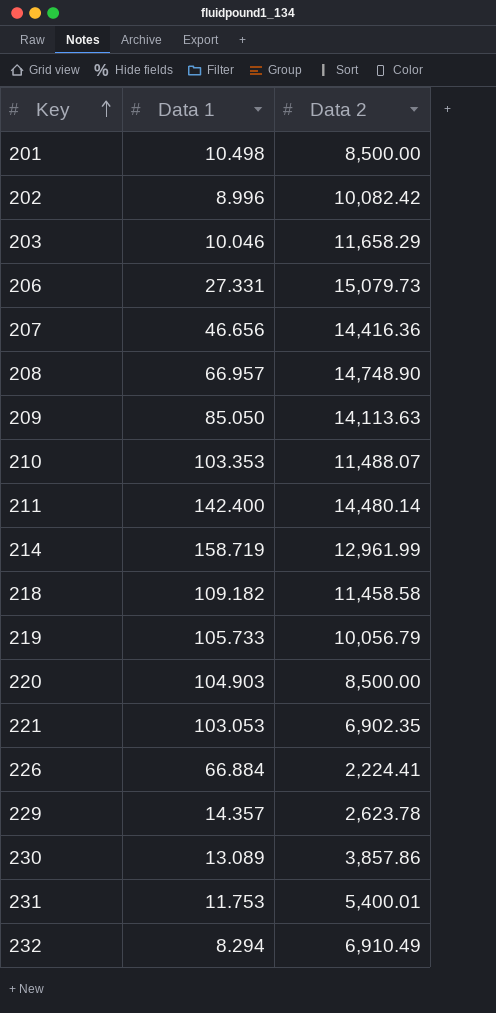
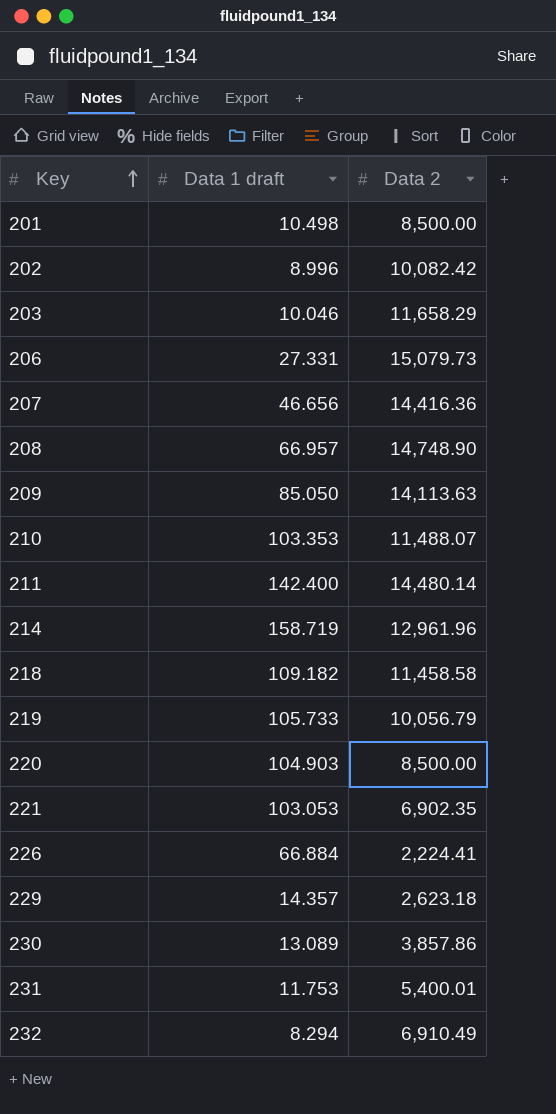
column name: Data 1 -> Data 1 draft
214 | Data 2: 12,961.99 -> 12,961.96
229 | Data 2: 2,623.78 -> 2,623.18

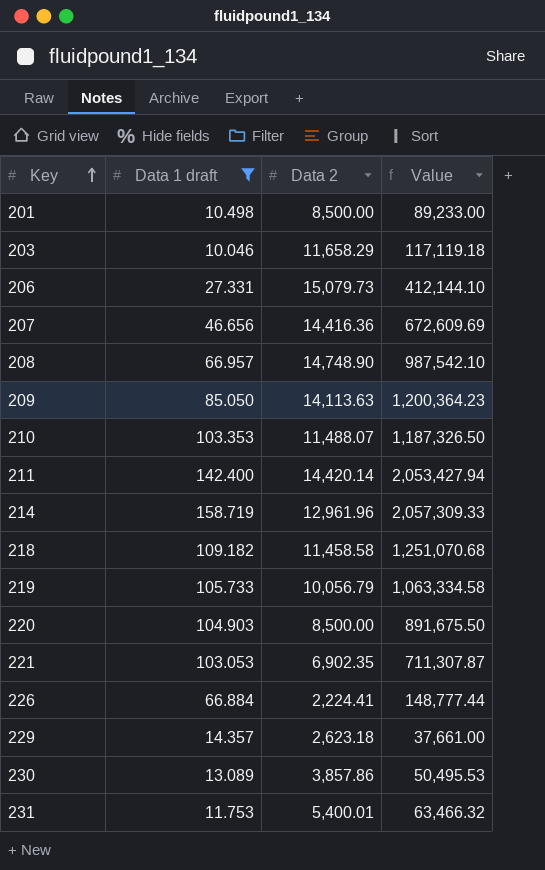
filter: none -> Data 1 draft >= 10.046
column Value | formula: none -> [Data 1 draft] * [Data 2]
211 | Data 2: 14,480.14 -> 14,420.14

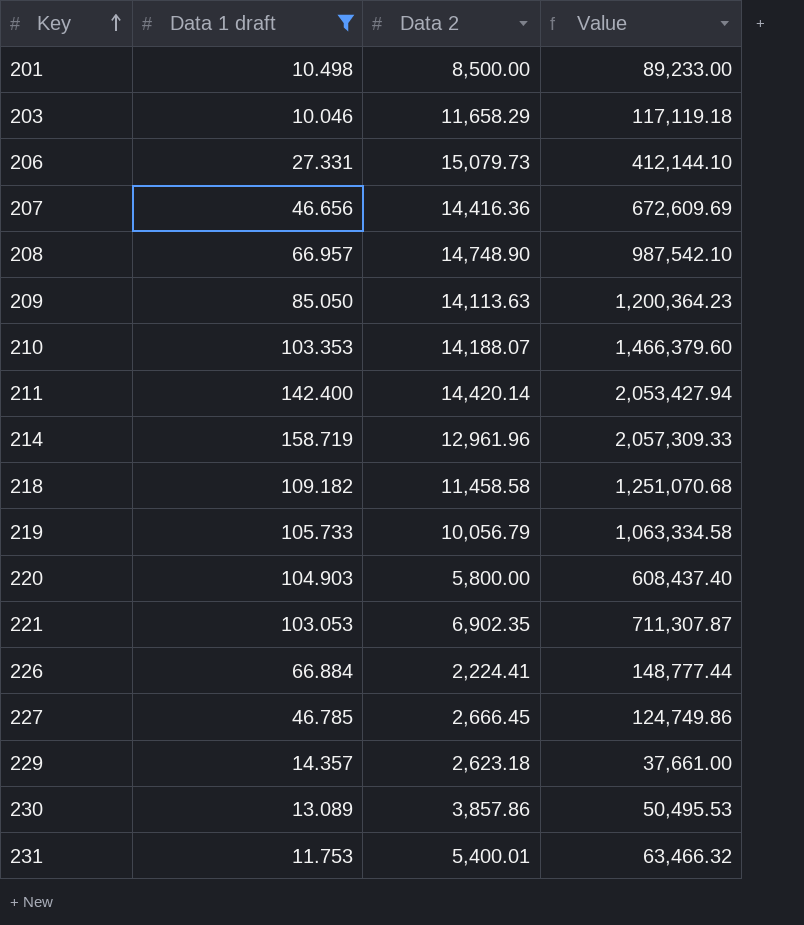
210 | Data 2: 11,488.07 -> 14,188.07
210 | Value: 1,187,326.50 -> 1,466,379.60
220 | Data 2: 8,500.00 -> 5,800.00
220 | Value: 891,675.50 -> 608,437.40
row 227: none -> 46.785 | 2,666.45 | 124,749.86

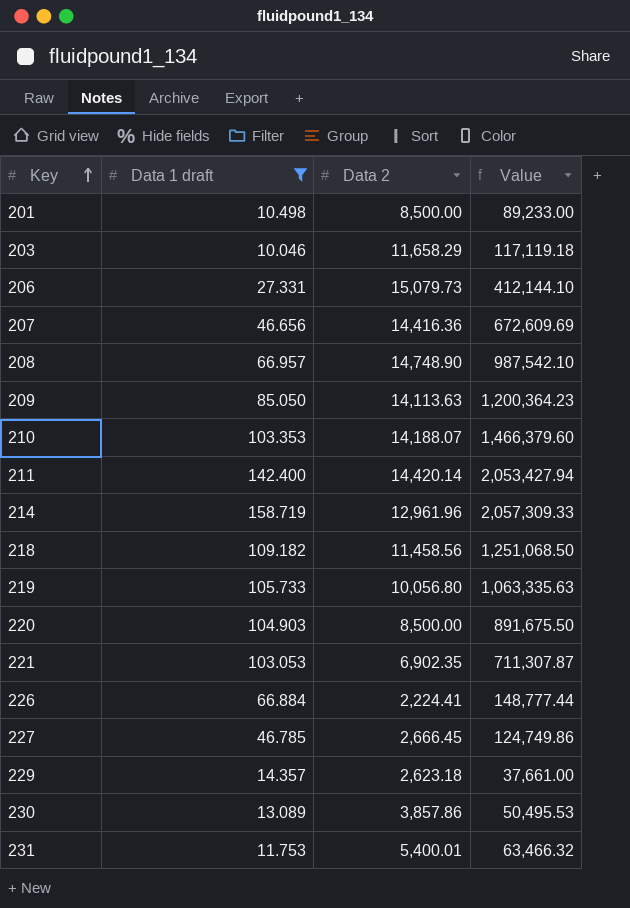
218 | Data 2: 11,458.58 -> 11,458.56
218 | Value: 1,251,070.68 -> 1,251,068.50
219 | Data 2: 10,056.79 -> 10,056.80
219 | Value: 1,063,334.58 -> 1,063,335.63
220 | Data 2: 5,800.00 -> 8,500.00
220 | Value: 608,437.40 -> 891,675.50

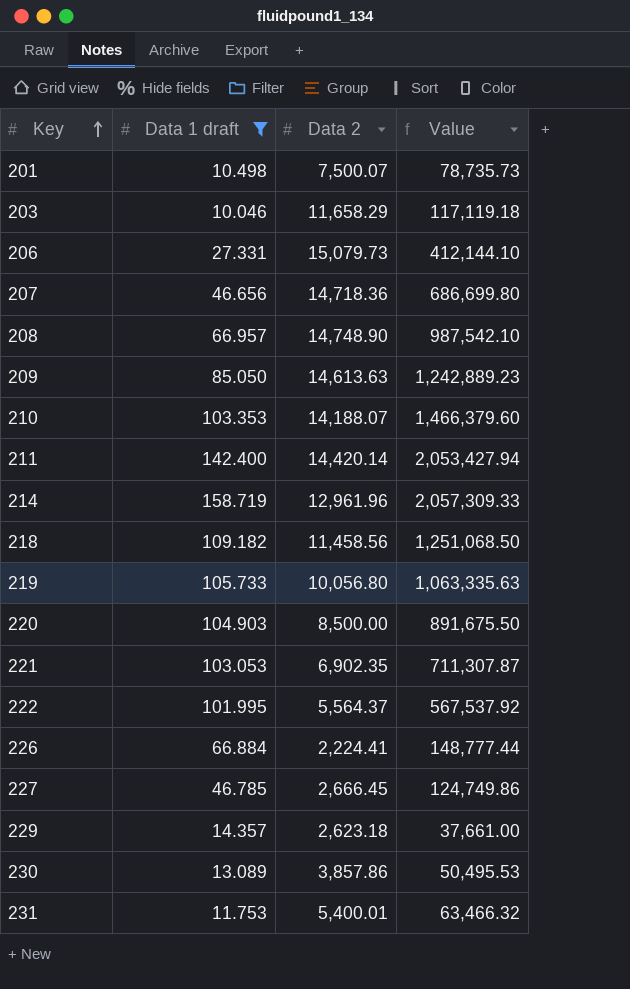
201 | Data 2: 8,500.00 -> 7,500.07
201 | Value: 89,233.00 -> 78,735.73
207 | Data 2: 14,416.36 -> 14,718.36
207 | Value: 672,609.69 -> 686,699.80
209 | Data 2: 14,113.63 -> 14,613.63
209 | Value: 1,200,364.23 -> 1,242,889.23
row 222: none -> 101.995 | 5,564.37 | 567,537.92

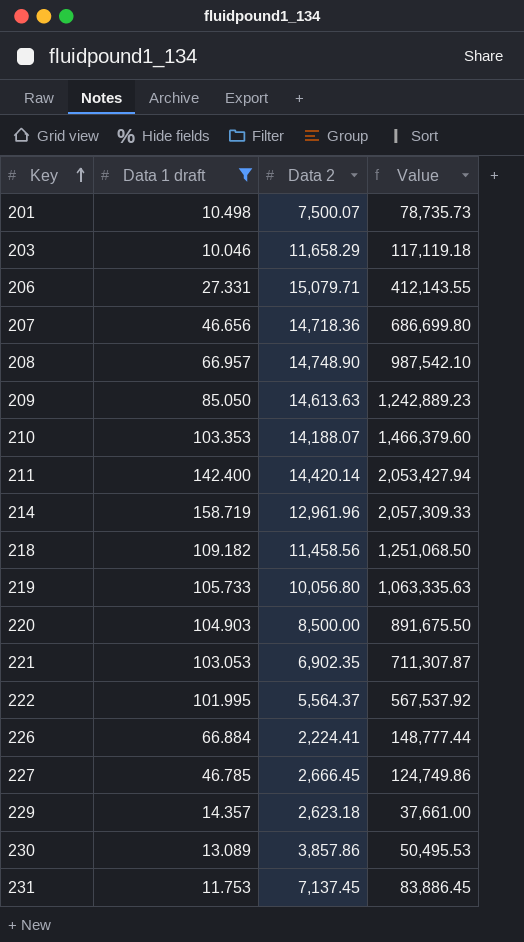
206 | Data 2: 15,079.73 -> 15,079.71
206 | Value: 412,144.10 -> 412,143.55
231 | Data 2: 5,400.01 -> 7,137.45
231 | Value: 63,466.32 -> 83,886.45

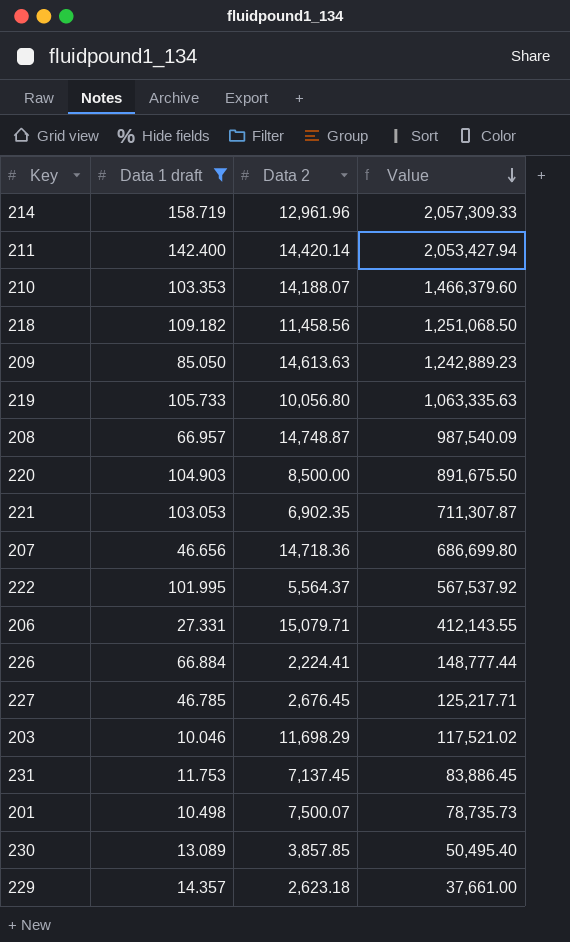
row order: Key ascending -> Value descending
208 | Data 2: 14,748.90 -> 14,748.87
208 | Value: 987,542.10 -> 987,540.09
227 | Data 2: 2,666.45 -> 2,676.45
227 | Value: 124,749.86 -> 125,217.71
203 | Data 2: 11,658.29 -> 11,698.29
203 | Value: 117,119.18 -> 117,521.02
230 | Data 2: 3,857.86 -> 3,857.85
230 | Value: 50,495.53 -> 50,495.40

